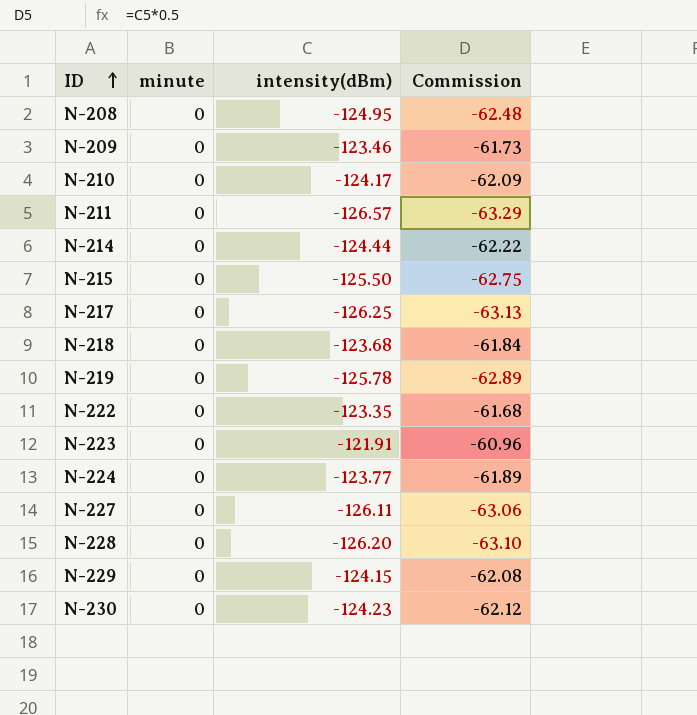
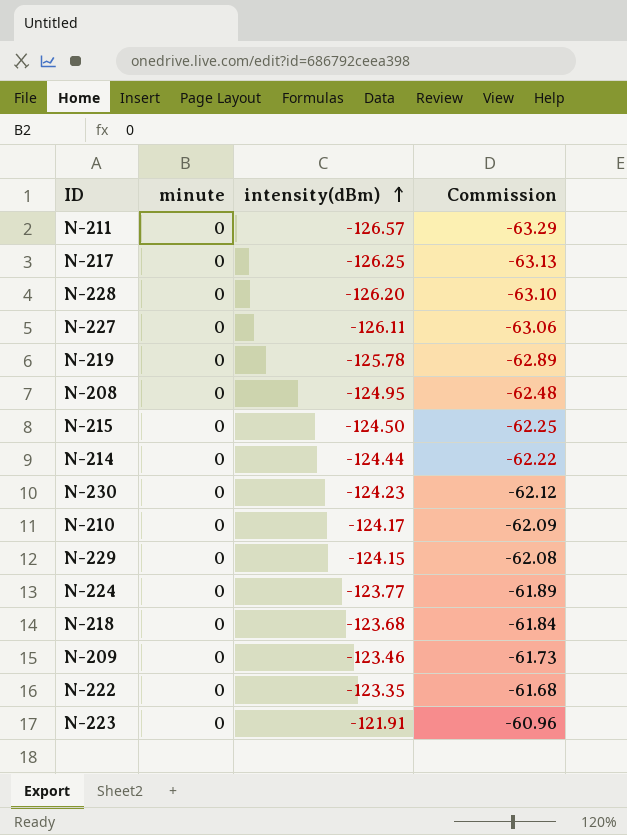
row order: ID ascending -> intensity(dBm) ascending
N-215 | intensity(dBm): -125.50 -> -124.50
N-215 | Commission: -62.75 -> -62.25

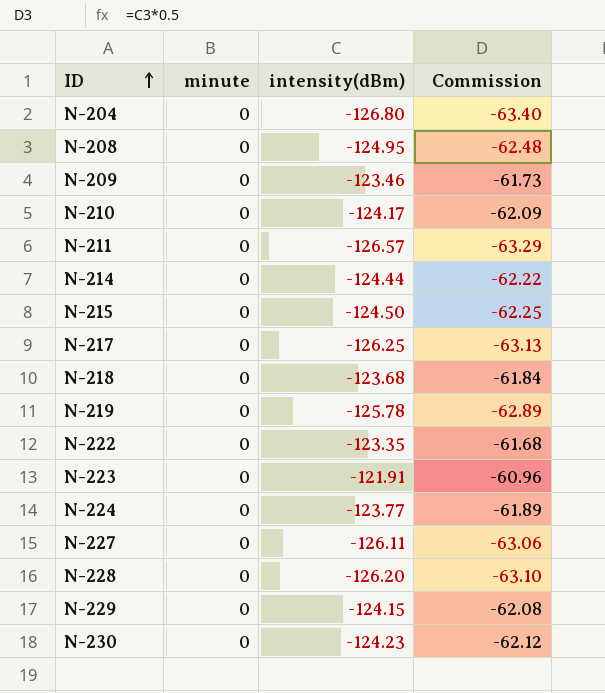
row order: intensity(dBm) ascending -> ID ascending
row N-204: none -> 0 | -126.80 | -63.40

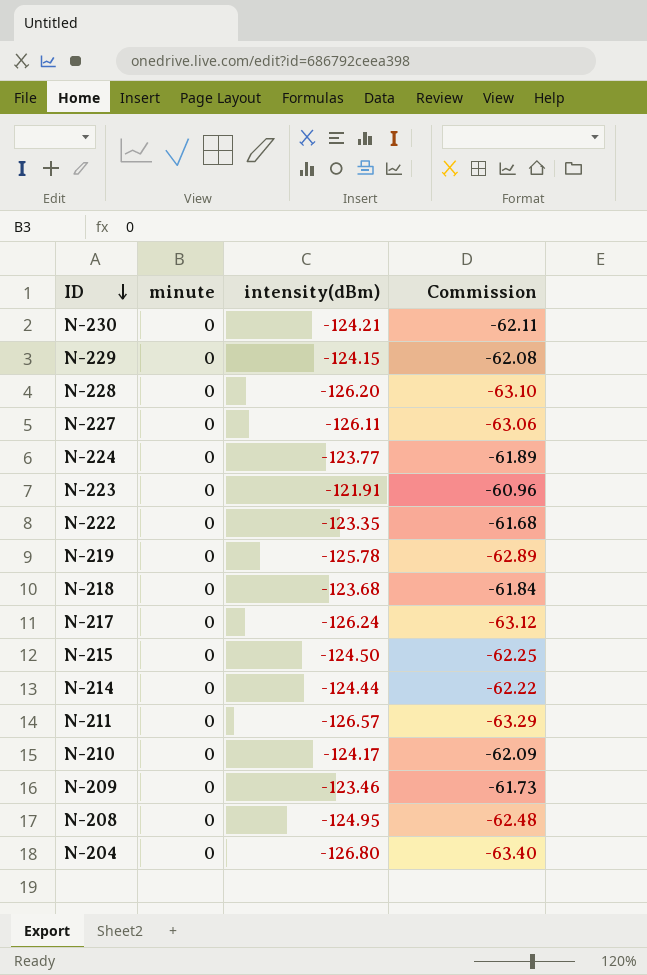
row order: ID ascending -> ID descending
N-230 | intensity(dBm): -124.23 -> -124.21
N-230 | Commission: -62.12 -> -62.11
N-217 | intensity(dBm): -126.25 -> -126.24
N-217 | Commission: -63.13 -> -63.12

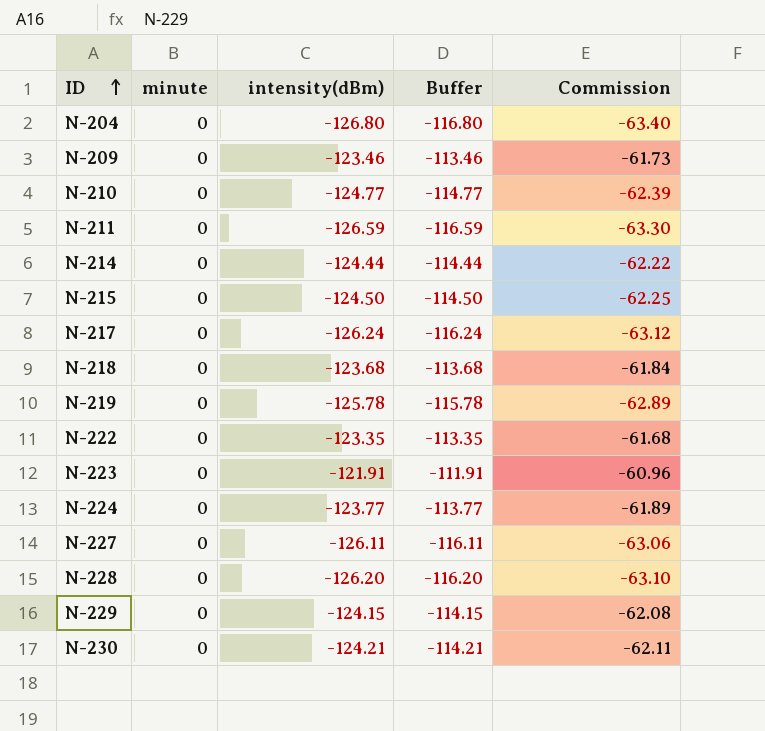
row order: ID descending -> ID ascending
column Buffer | formula: none -> [intensity(dBm)] + 10
row N-208: 0 | -124.95 | -62.48 -> none
N-210 | intensity(dBm): -124.17 -> -124.77
N-210 | Commission: -62.09 -> -62.39
N-211 | intensity(dBm): -126.57 -> -126.59
N-211 | Commission: -63.29 -> -63.30

